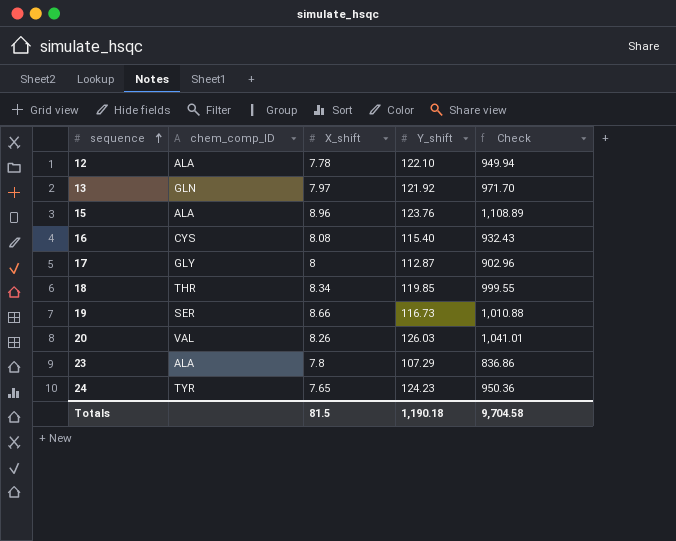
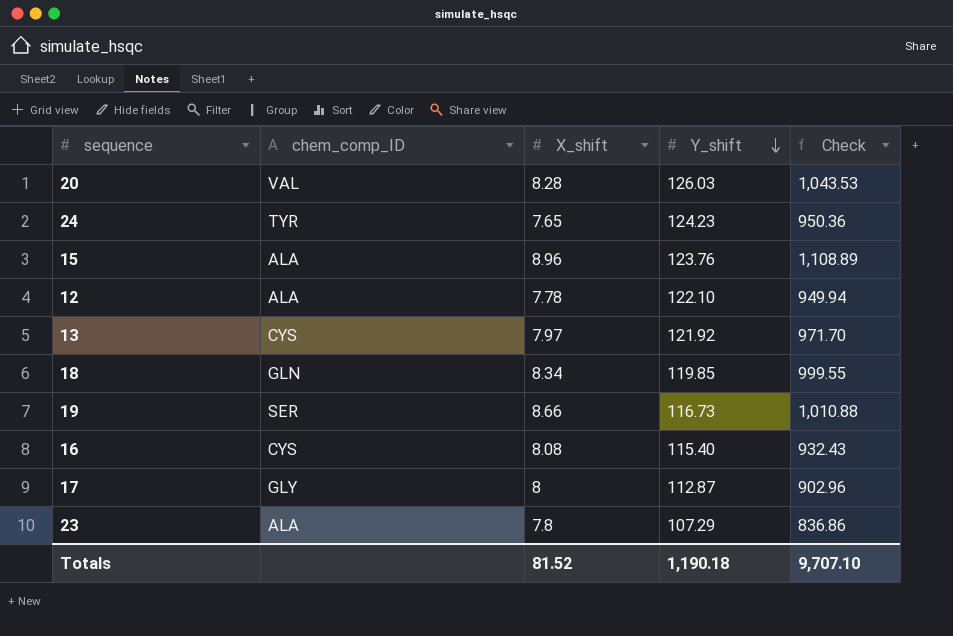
row order: sequence ascending -> Y_shift descending
20 | X_shift: 8.26 -> 8.28
20 | Check: 1,041.01 -> 1,043.53
13 | chem_comp_ID: GLN -> CYS
18 | chem_comp_ID: THR -> GLN
Totals | X_shift: 81.5 -> 81.52
Totals | Check: 9,704.58 -> 9,707.10

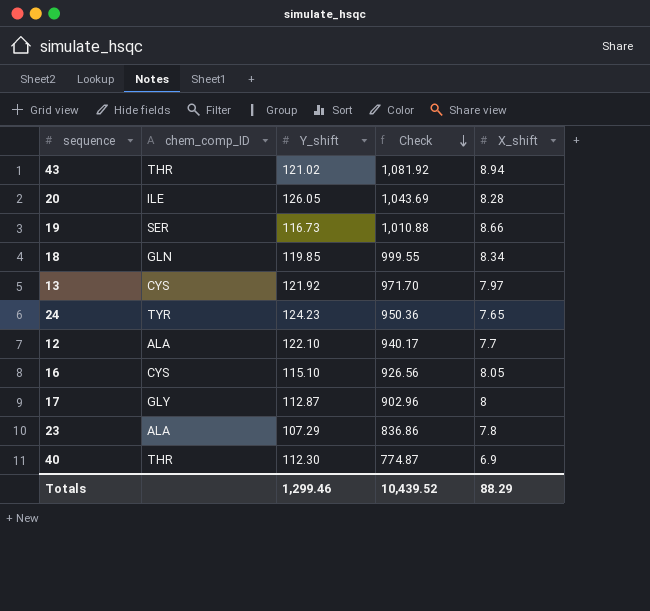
row order: Y_shift descending -> Check descending
column X_shift | position: 3 -> 5
row 15: ALA | 8.96 | 123.76 | 1,108.89 -> none
row 43: none -> THR | 121.02 | 1,081.92 | 8.94
20 | chem_comp_ID: VAL -> ILE
20 | Y_shift: 126.03 -> 126.05
20 | Check: 1,043.53 -> 1,043.69
12 | Check: 949.94 -> 940.17
12 | X_shift: 7.78 -> 7.7
16 | Y_shift: 115.40 -> 115.10
16 | Check: 932.43 -> 926.56
16 | X_shift: 8.08 -> 8.05
row 40: none -> THR | 112.30 | 774.87 | 6.9
Totals | Y_shift: 1,190.18 -> 1,299.46
Totals | Check: 9,707.10 -> 10,439.52
Totals | X_shift: 81.52 -> 88.29

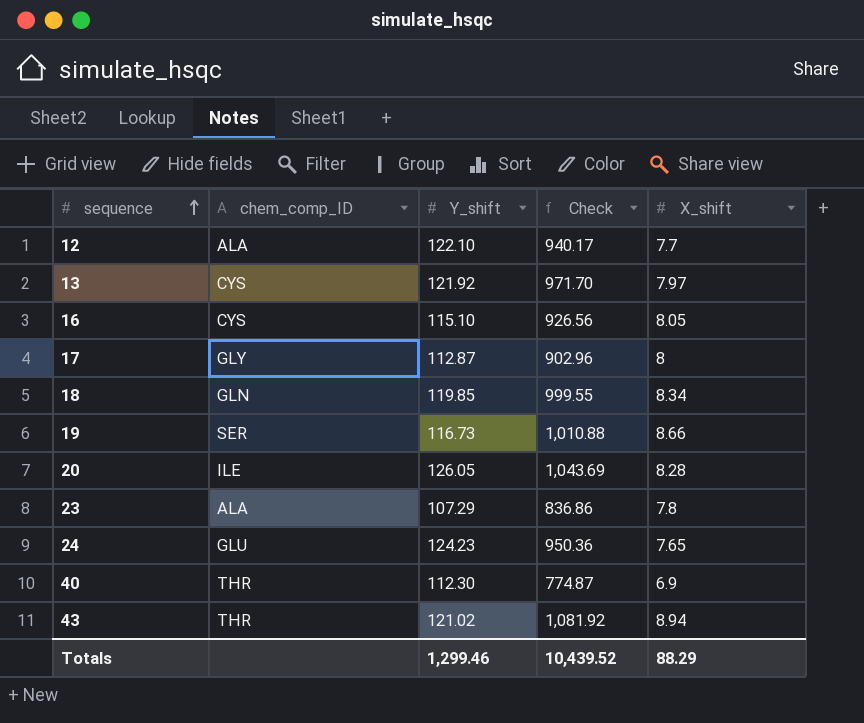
row order: Check descending -> sequence ascending
24 | chem_comp_ID: TYR -> GLU

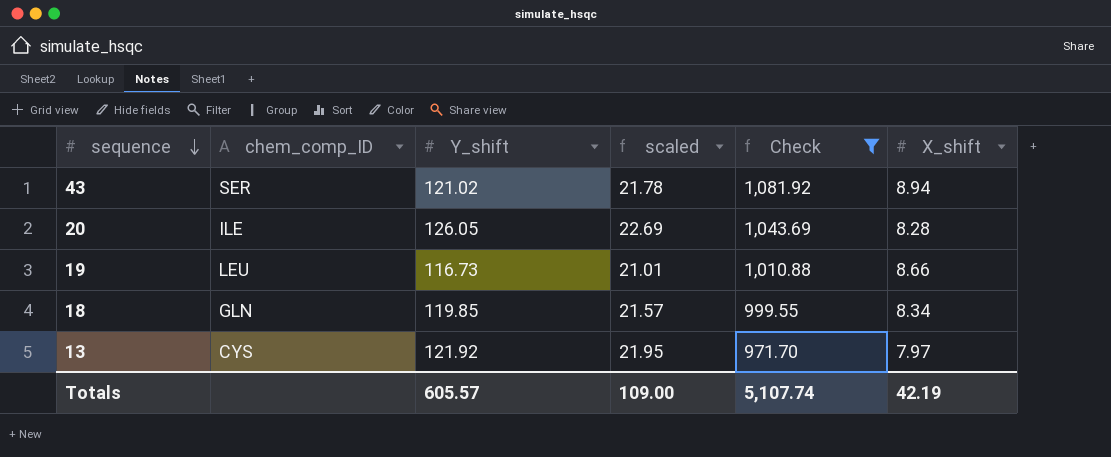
filter: none -> Check >= 971.70
row order: sequence ascending -> sequence descending
column scaled | formula: none -> [Y_shift] * 0.18
43 | chem_comp_ID: THR -> SER
19 | chem_comp_ID: SER -> LEU
Totals | Y_shift: 1,299.46 -> 605.57
Totals | Check: 10,439.52 -> 5,107.74
Totals | X_shift: 88.29 -> 42.19

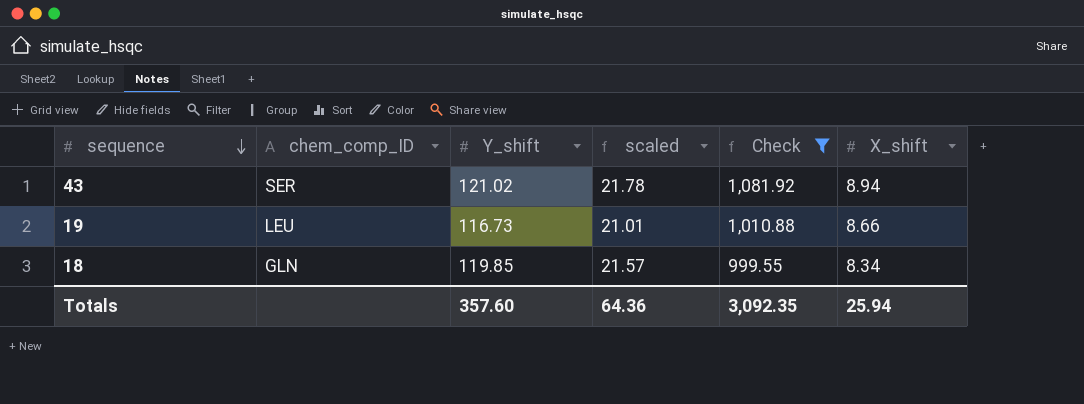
row 20: ILE | 126.05 | 22.69 | 1,043.69 | 8.28 -> none
row 13: CYS | 121.92 | 21.95 | 971.70 | 7.97 -> none
Totals | Y_shift: 605.57 -> 357.60
Totals | scaled: 109.00 -> 64.36
Totals | Check: 5,107.74 -> 3,092.35
Totals | X_shift: 42.19 -> 25.94

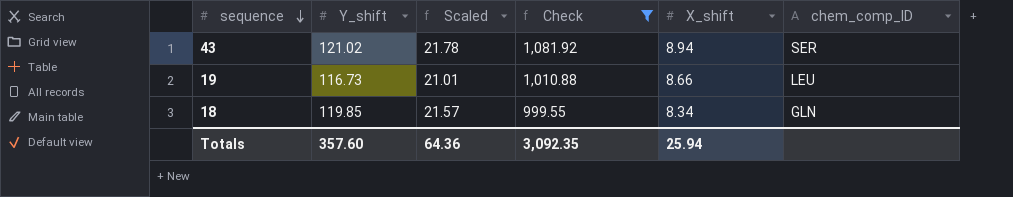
column name: scaled -> Scaled
column chem_comp_ID | position: 2 -> 6

